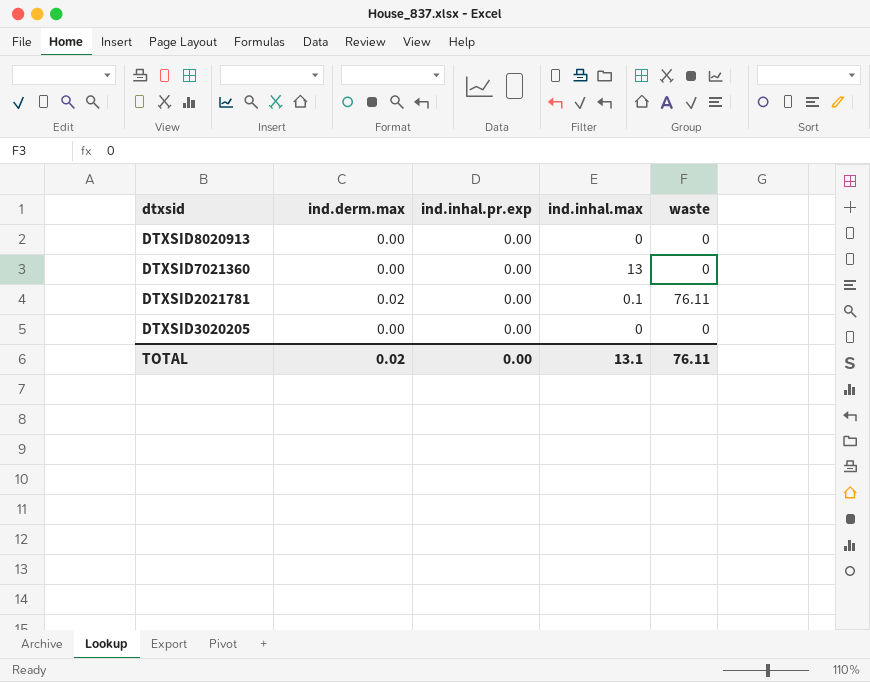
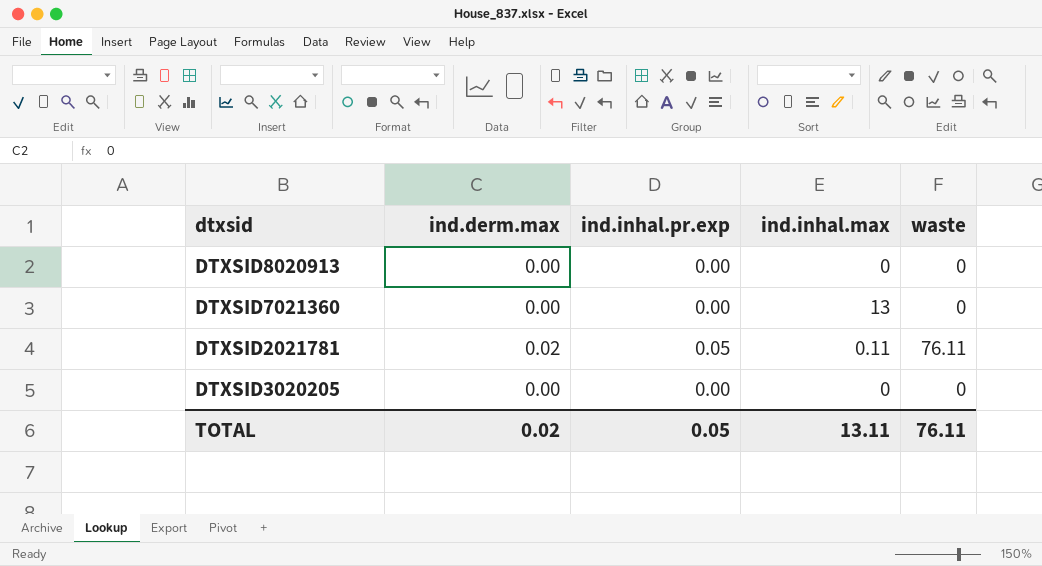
DTXSID2021781 | ind.inhal.pr.exp: 0.00 -> 0.05
DTXSID2021781 | ind.inhal.max: 0.1 -> 0.11
TOTAL | ind.inhal.pr.exp: 0.00 -> 0.05
TOTAL | ind.inhal.max: 13.1 -> 13.11

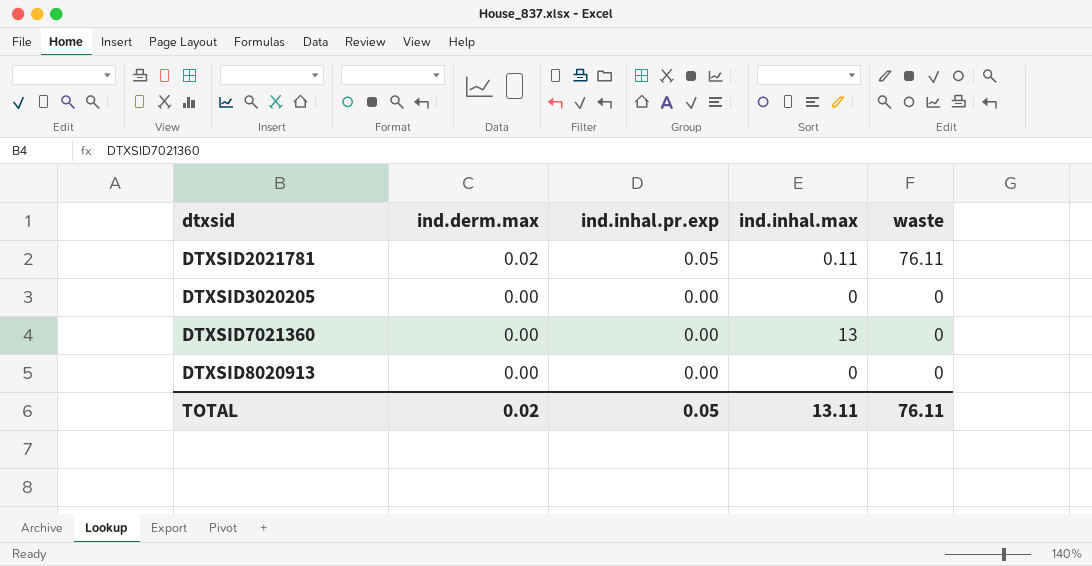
row order: none -> dtxsid ascending

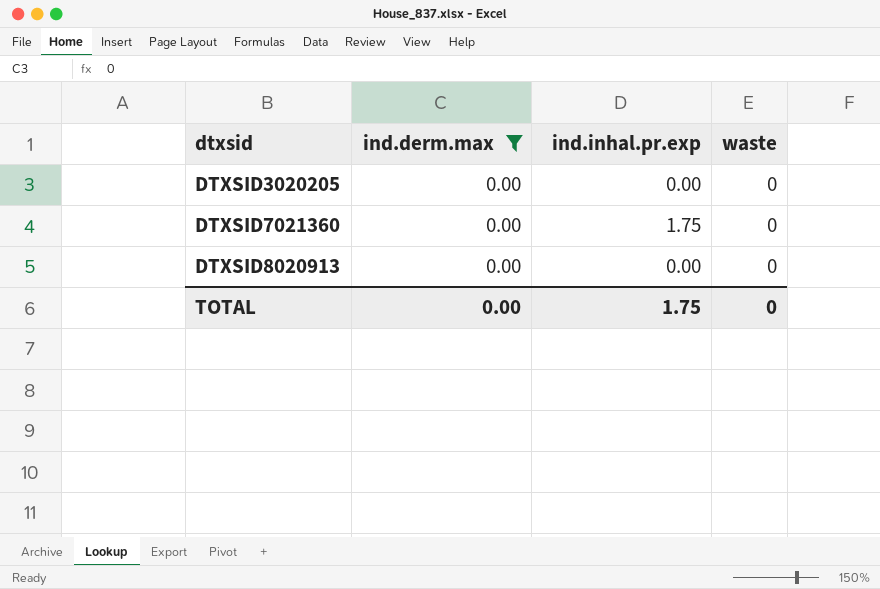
filter: none -> ind.derm.max = 0.00
column ind.inhal.max | position: 4 -> none
DTXSID7021360 | ind.inhal.pr.exp: 0.00 -> 1.75
TOTAL | ind.derm.max: 0.02 -> 0.00
TOTAL | ind.inhal.pr.exp: 0.05 -> 1.75
TOTAL | waste: 76.11 -> 0

